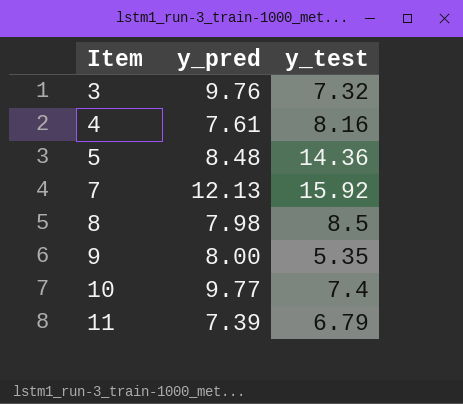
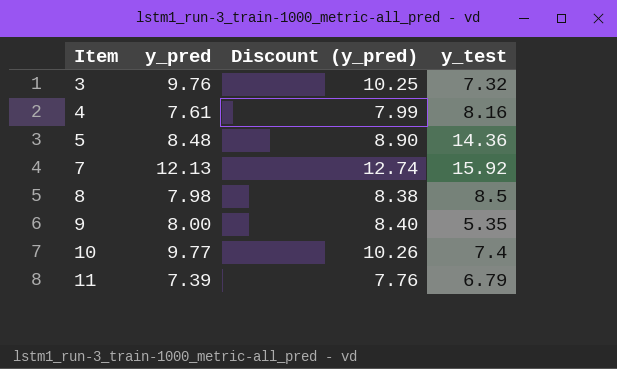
column Discount (y_pred) | formula: none -> [y_pred] * 1.05

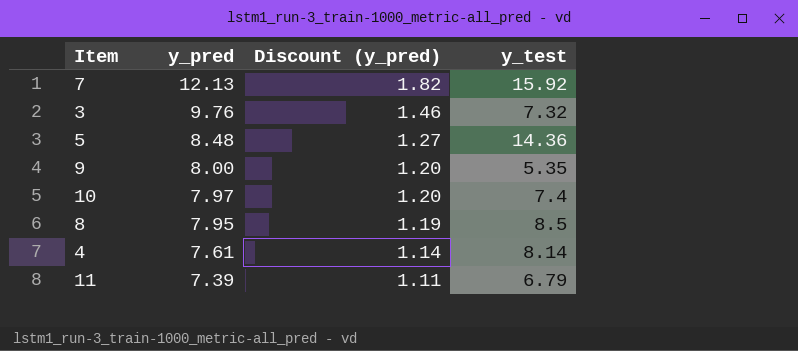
row order: Item ascending -> y_pred descending
column Discount (y_pred) | formula: [y_pred] * 1.05 -> [y_pred] * 0.15
10 | y_pred: 9.77 -> 7.97
8 | y_pred: 7.98 -> 7.95
4 | y_test: 8.16 -> 8.14

